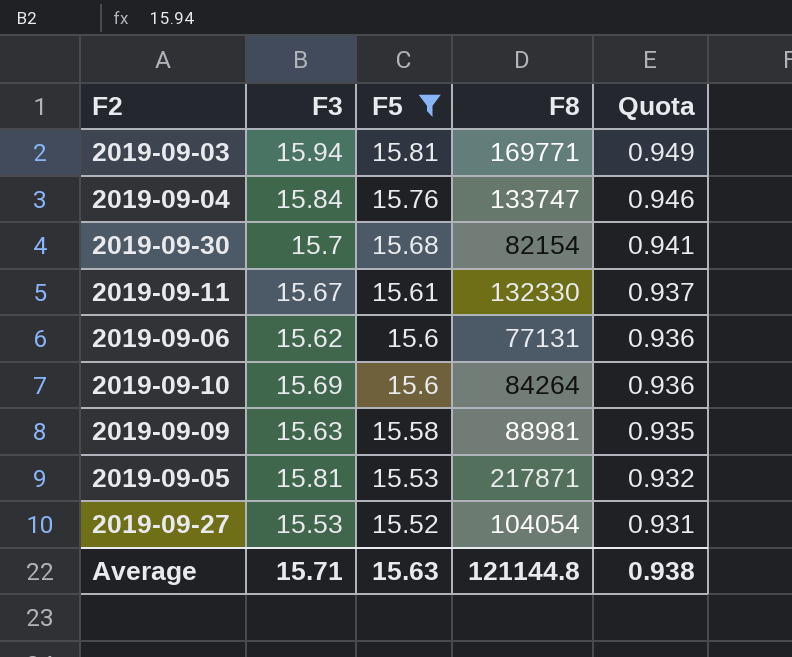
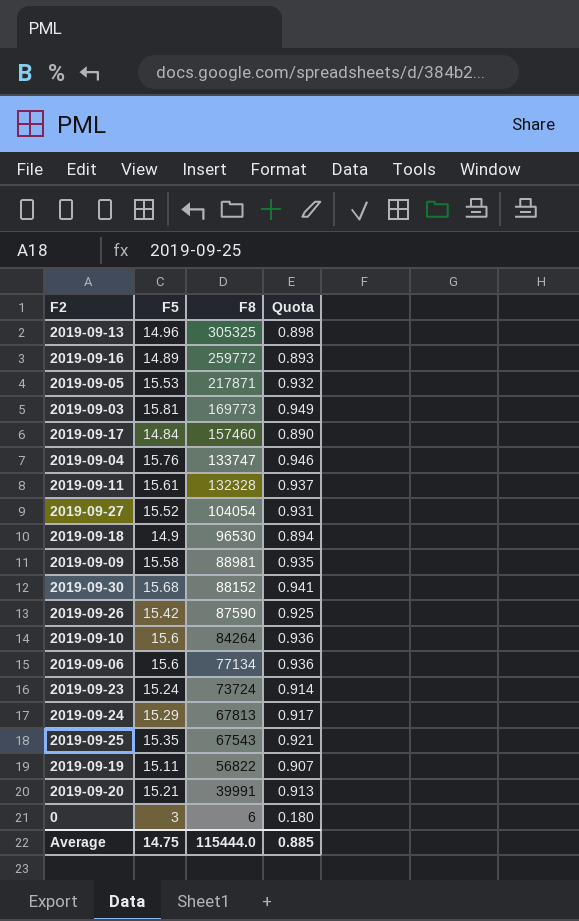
filter: F5 >= 15.52 -> none
row order: F5 descending -> F8 descending
column F3 | position: 2 -> none
2019-09-03 | F8: 169771 -> 169773
2019-09-11 | F8: 132330 -> 132328
2019-09-30 | F8: 82154 -> 88152
2019-09-06 | F8: 77131 -> 77134
Average | F5: 15.63 -> 14.75
Average | F8: 121144.8 -> 115444.0
Average | Quota: 0.938 -> 0.885

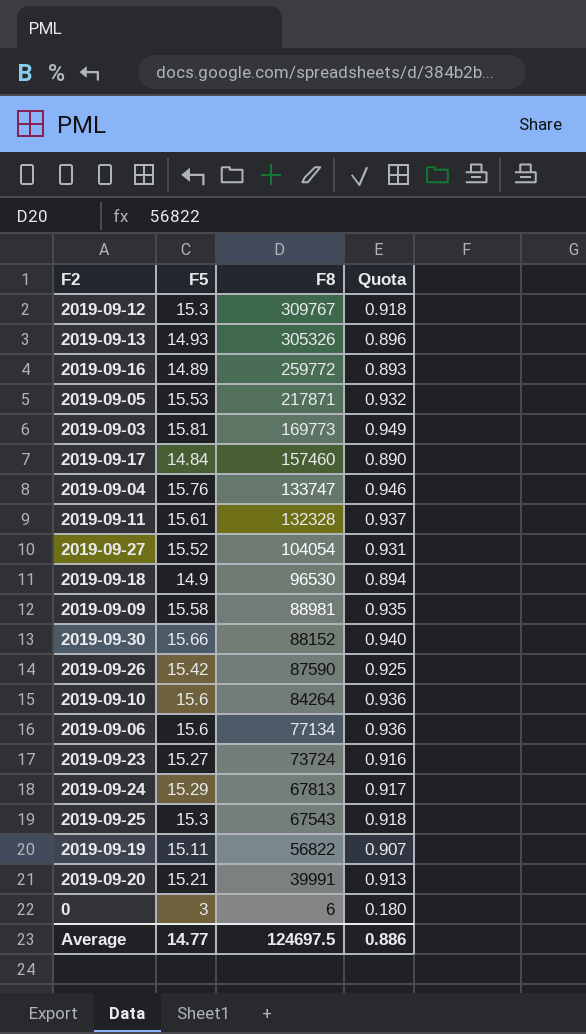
row 2019-09-12: none -> 15.3 | 309767 | 0.918
2019-09-13 | F5: 14.96 -> 14.93
2019-09-13 | F8: 305325 -> 305326
2019-09-13 | Quota: 0.898 -> 0.896
2019-09-30 | F5: 15.68 -> 15.66
2019-09-30 | Quota: 0.941 -> 0.940
2019-09-23 | F5: 15.24 -> 15.27
2019-09-23 | Quota: 0.914 -> 0.916
2019-09-25 | F5: 15.35 -> 15.3
2019-09-25 | Quota: 0.921 -> 0.918
Average | F5: 14.75 -> 14.77
Average | F8: 115444.0 -> 124697.5
Average | Quota: 0.885 -> 0.886

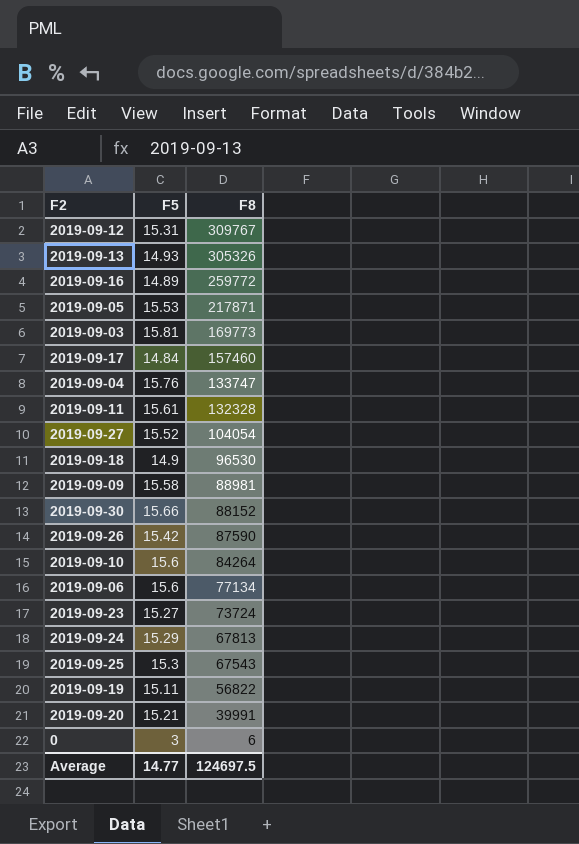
column Quota | formula: [F5] * 0.06 -> none
2019-09-12 | F5: 15.3 -> 15.31

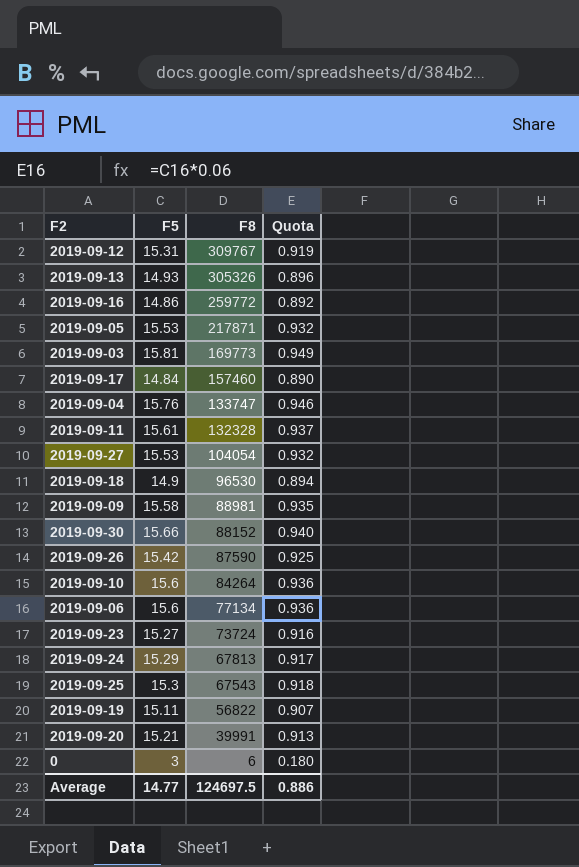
column Quota | formula: none -> [F5] * 0.06
2019-09-16 | F5: 14.89 -> 14.86
2019-09-27 | F5: 15.52 -> 15.53

